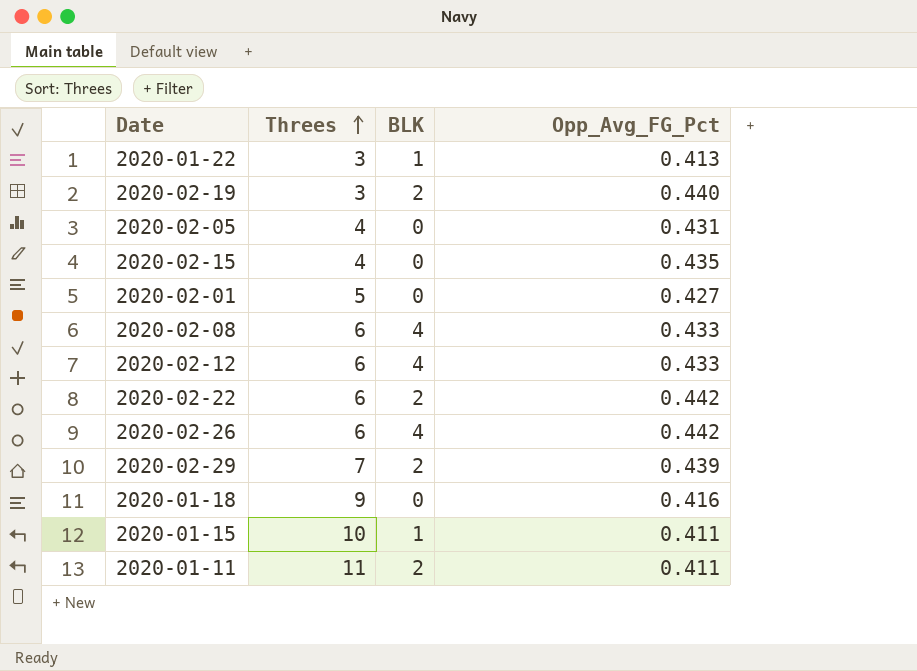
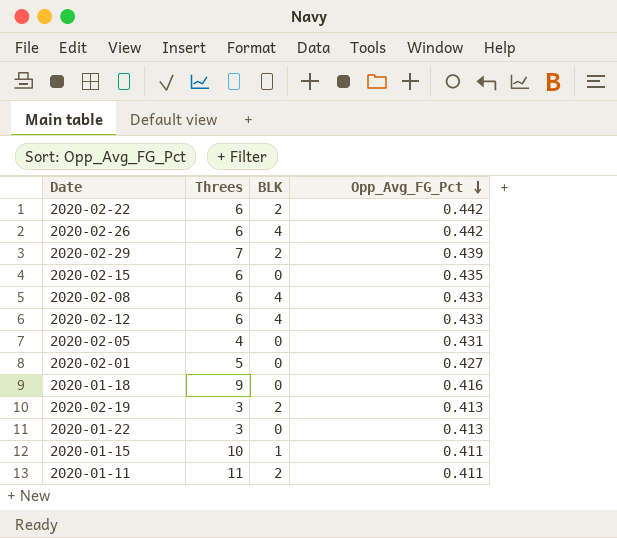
row order: Threes ascending -> Opp_Avg_FG_Pct descending
2020-02-15 | Threes: 4 -> 6
2020-02-19 | Opp_Avg_FG_Pct: 0.440 -> 0.413
2020-01-22 | BLK: 1 -> 0

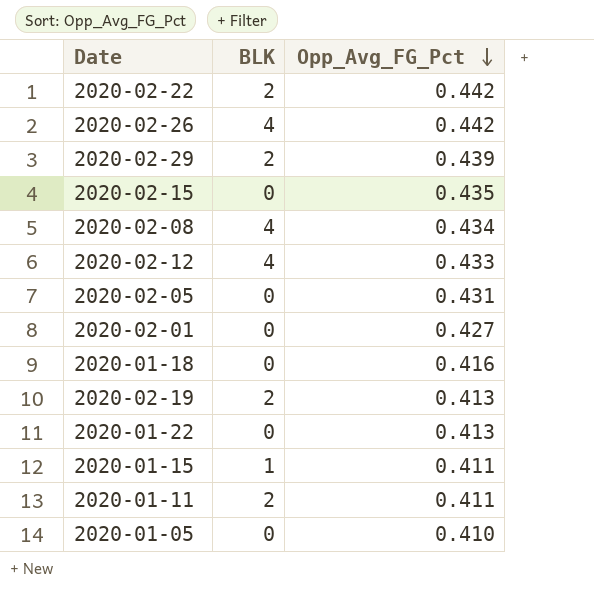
column Threes | position: 2 -> none
2020-02-08 | Opp_Avg_FG_Pct: 0.433 -> 0.434
row 2020-01-05: none -> 0 | 0.410

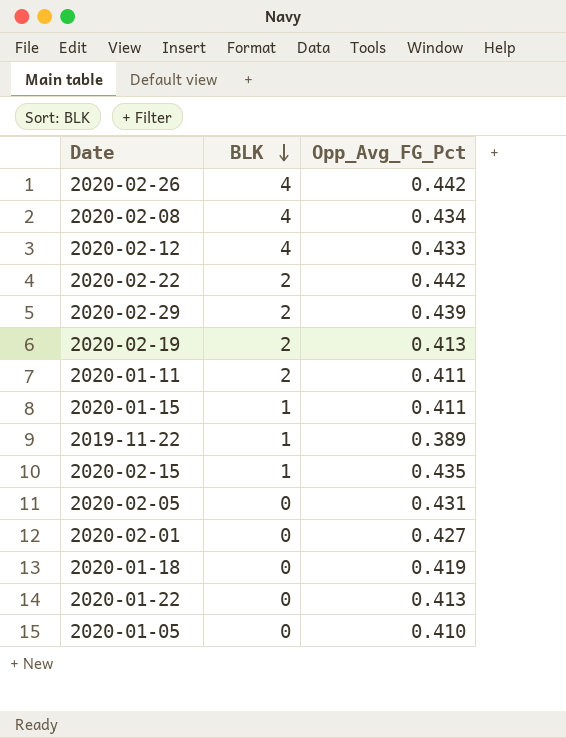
row order: Opp_Avg_FG_Pct descending -> BLK descending
row 2019-11-22: none -> 1 | 0.389
2020-02-15 | BLK: 0 -> 1
2020-01-18 | Opp_Avg_FG_Pct: 0.416 -> 0.419

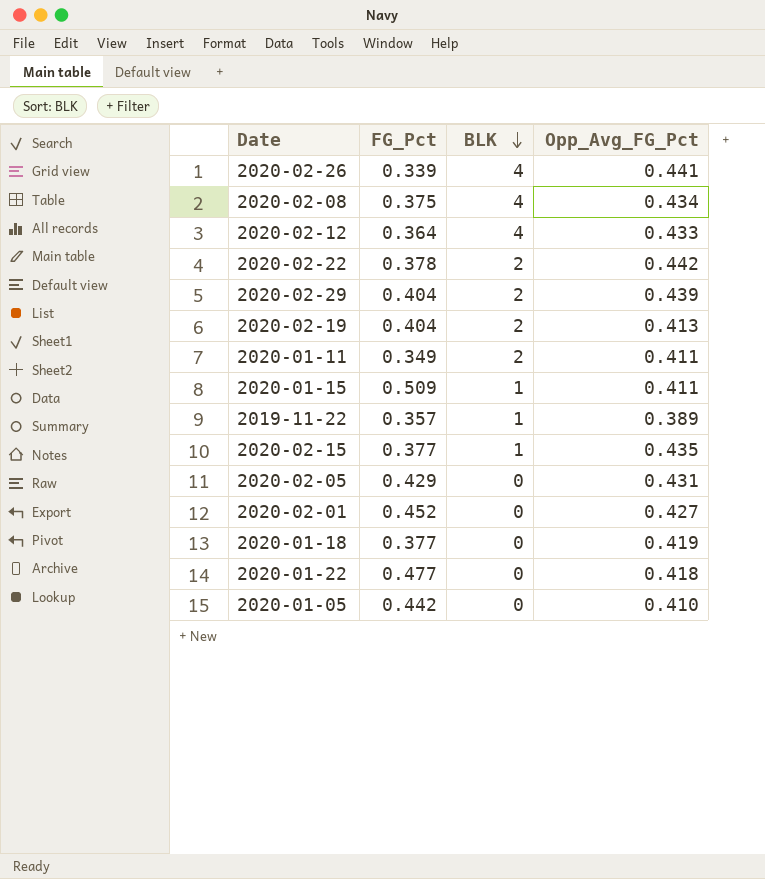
column FG_Pct | position: none -> 2
2020-02-26 | Opp_Avg_FG_Pct: 0.442 -> 0.441
2020-01-22 | Opp_Avg_FG_Pct: 0.413 -> 0.418

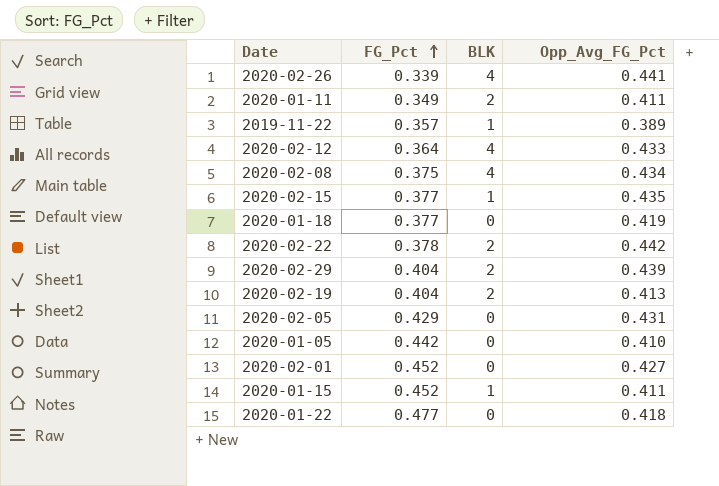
row order: BLK descending -> FG_Pct ascending
2020-01-15 | FG_Pct: 0.509 -> 0.452

